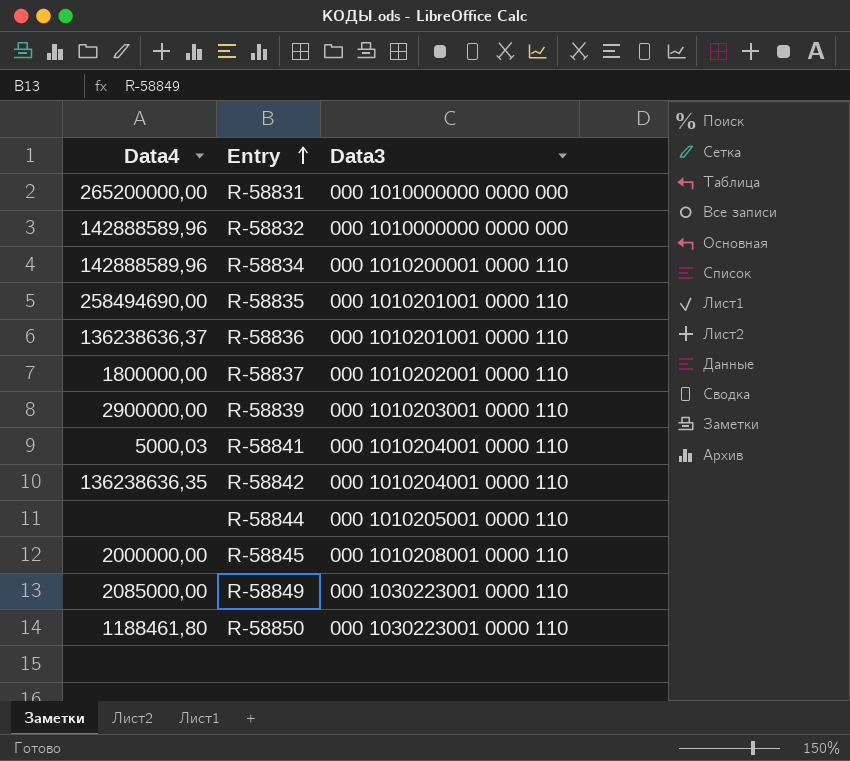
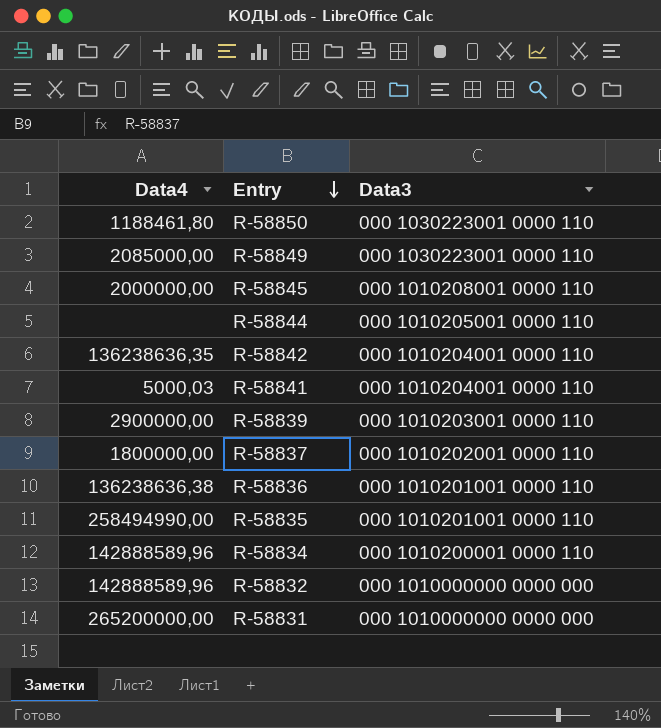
row order: Entry ascending -> Entry descending
R-58836 | Data4: 136238636,37 -> 136238636,38
R-58835 | Data4: 258494690,00 -> 258494990,00

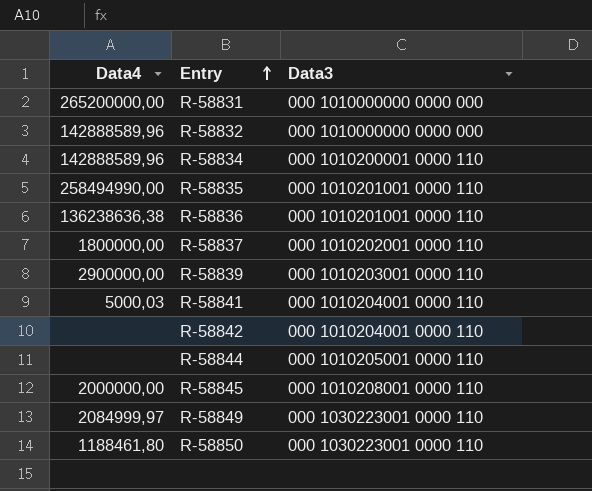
row order: Entry descending -> Entry ascending
R-58842 | Data4: 136238636,35 -> none
R-58849 | Data4: 2085000,00 -> 2084999,97

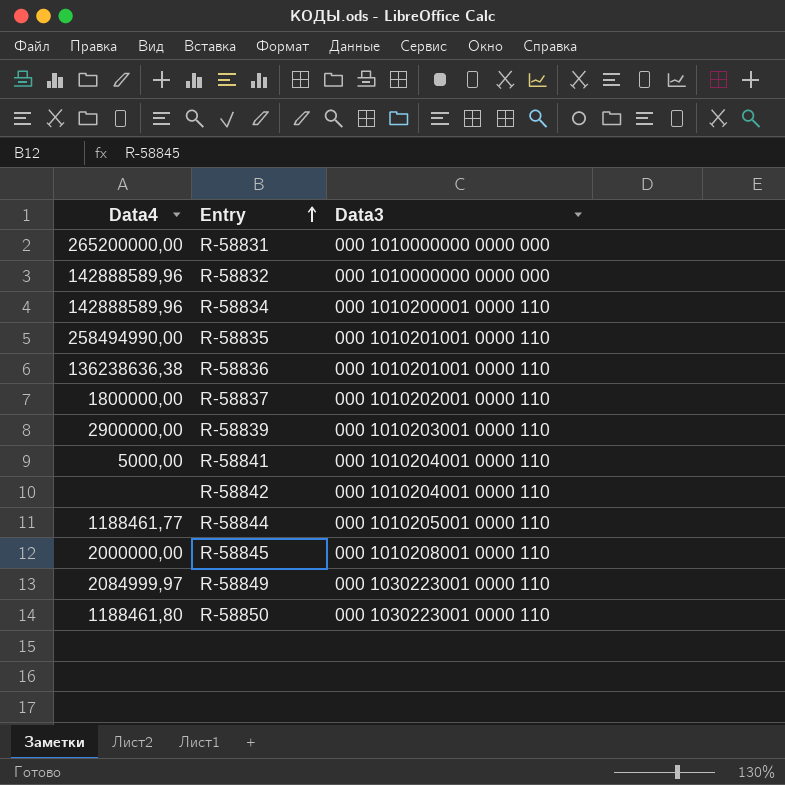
R-58841 | Data4: 5000,03 -> 5000,00
R-58844 | Data4: none -> 1188461,77

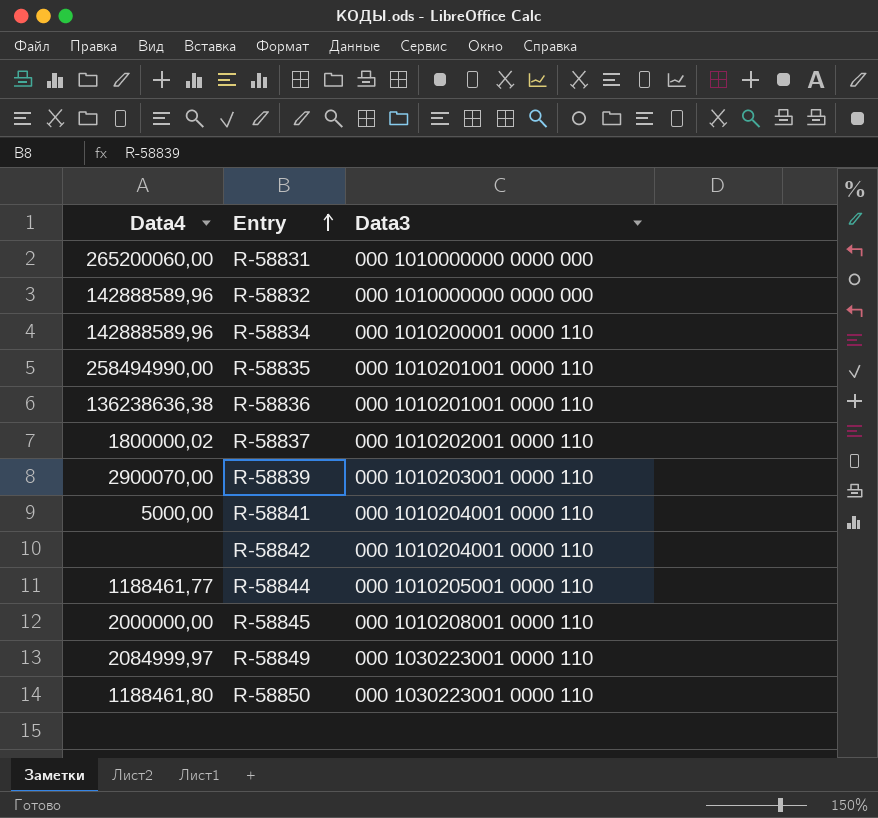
R-58831 | Data4: 265200000,00 -> 265200060,00
R-58837 | Data4: 1800000,00 -> 1800000,02
R-58839 | Data4: 2900000,00 -> 2900070,00

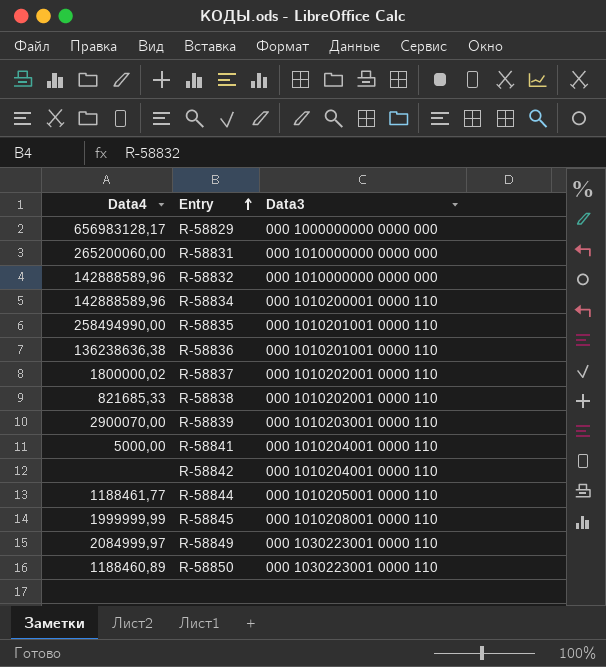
row R-58829: none -> 656983128,17 | 000 1000000000 0000 000
row R-58838: none -> 821685,33 | 000 1010202001 0000 110
R-58845 | Data4: 2000000,00 -> 1999999,99
R-58850 | Data4: 1188461,80 -> 1188460,89

